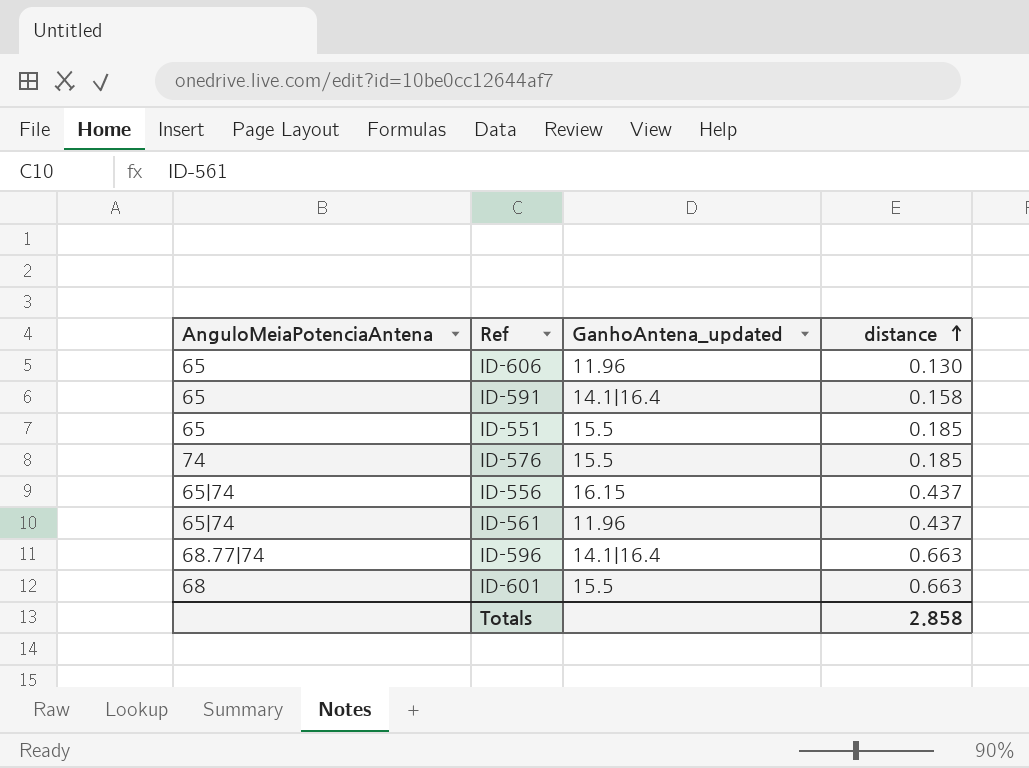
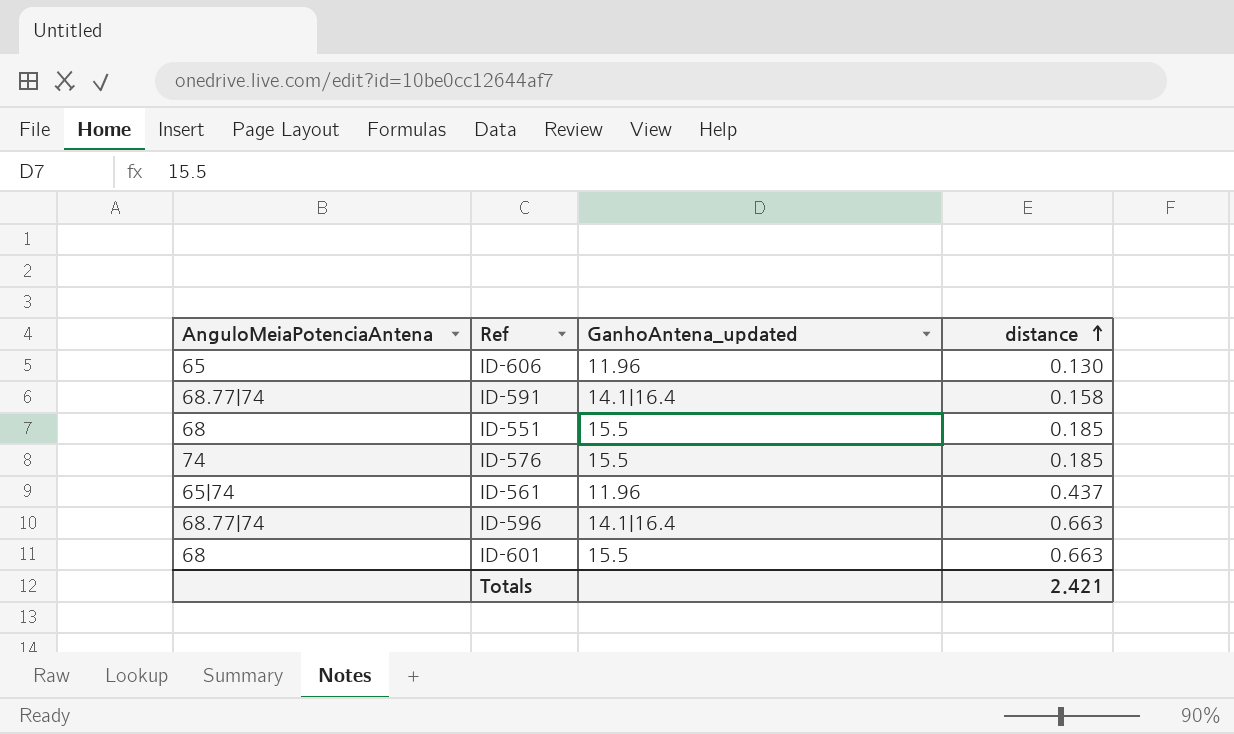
row ID-556: 65|74 | 16.15 | 0.437 -> none
ID-591 | AnguloMeiaPotenciaAntena: 65 -> 68.77|74
ID-551 | AnguloMeiaPotenciaAntena: 65 -> 68
Totals | distance: 2.858 -> 2.421

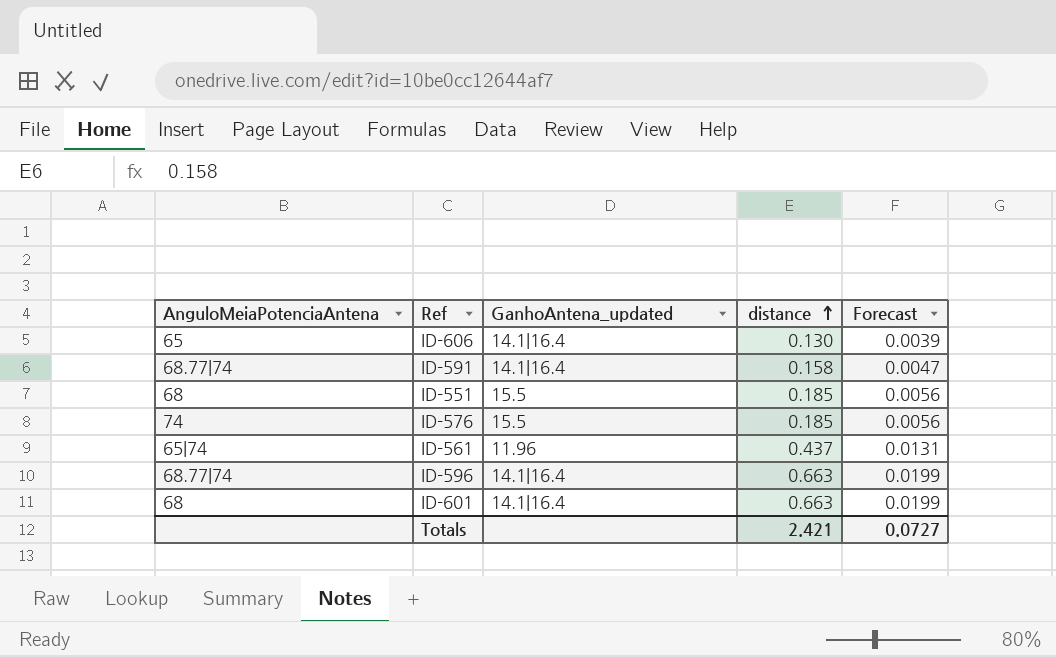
column Forecast | formula: none -> [distance] * 0.03
ID-606 | GanhoAntena_updated: 11.96 -> 14.1|16.4
ID-601 | GanhoAntena_updated: 15.5 -> 14.1|16.4

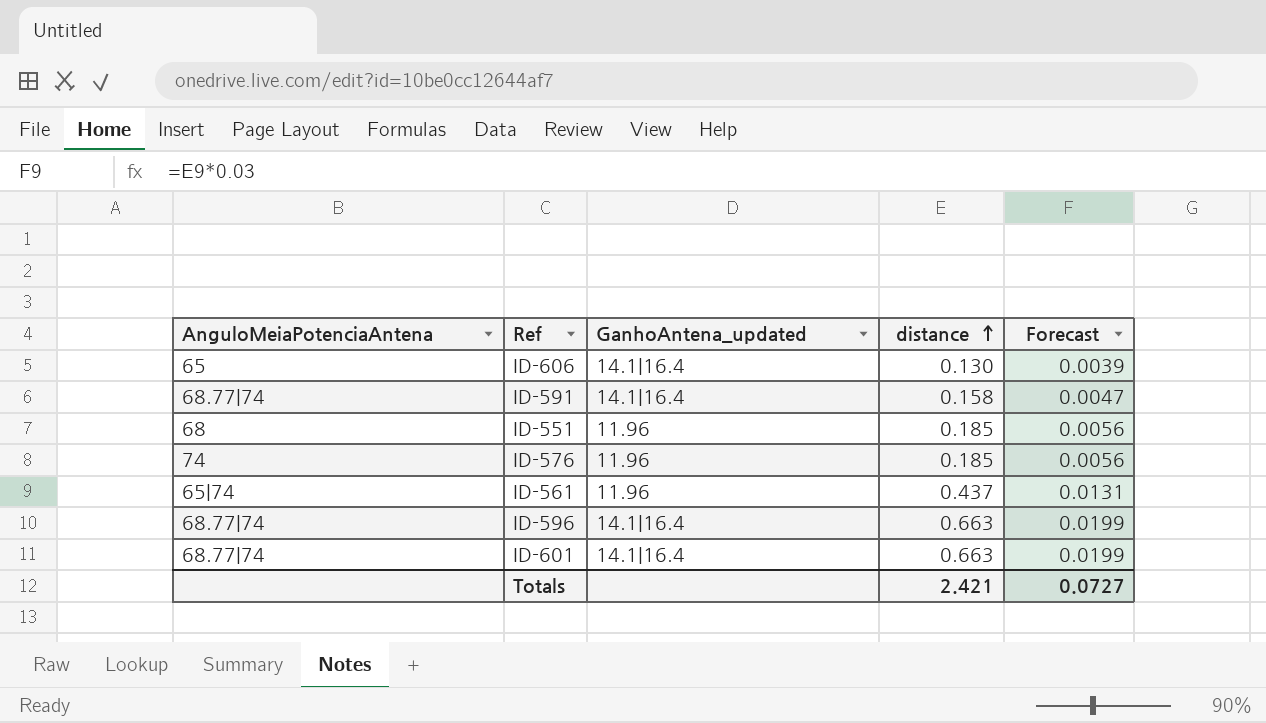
ID-551 | GanhoAntena_updated: 15.5 -> 11.96
ID-576 | GanhoAntena_updated: 15.5 -> 11.96
ID-601 | AnguloMeiaPotenciaAntena: 68 -> 68.77|74

